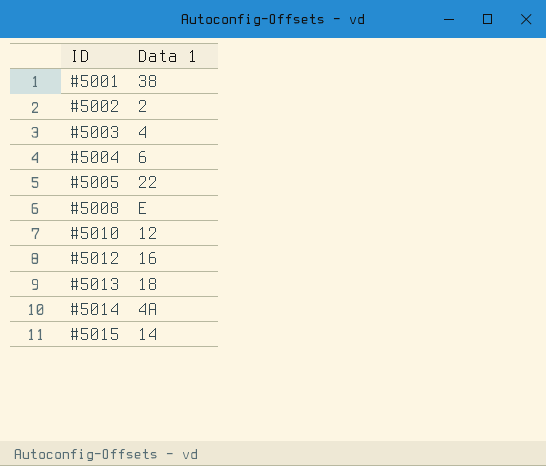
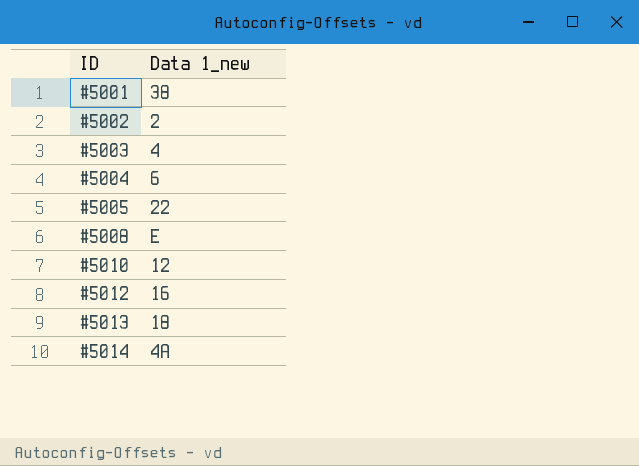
column name: Data 1 -> Data 1_new
row #5015: 14 -> none

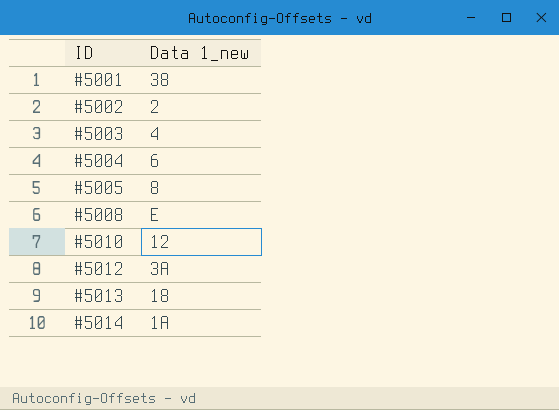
#5005 | Data 1_new: 22 -> 8
#5012 | Data 1_new: 16 -> 3A
#5014 | Data 1_new: 4A -> 1A

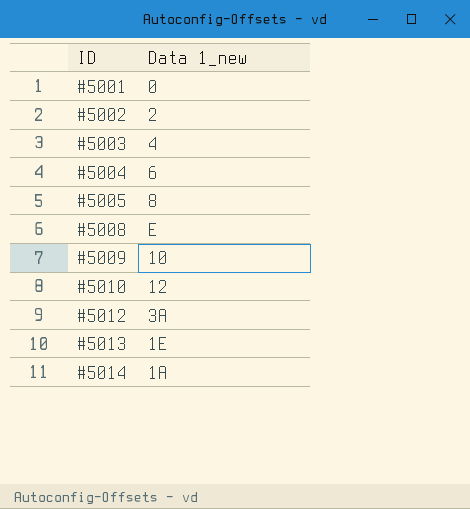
#5001 | Data 1_new: 38 -> 0
row #5009: none -> 10
#5013 | Data 1_new: 18 -> 1E

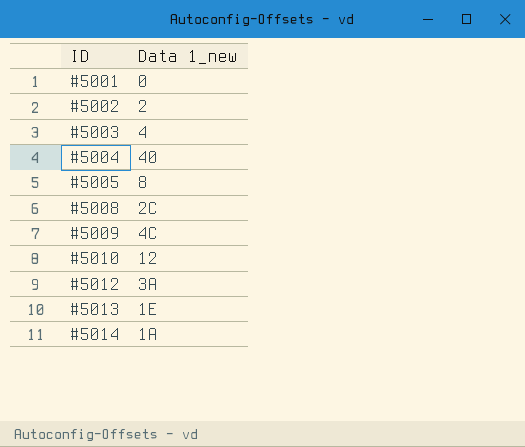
#5004 | Data 1_new: 6 -> 40
#5008 | Data 1_new: E -> 2C
#5009 | Data 1_new: 10 -> 4C

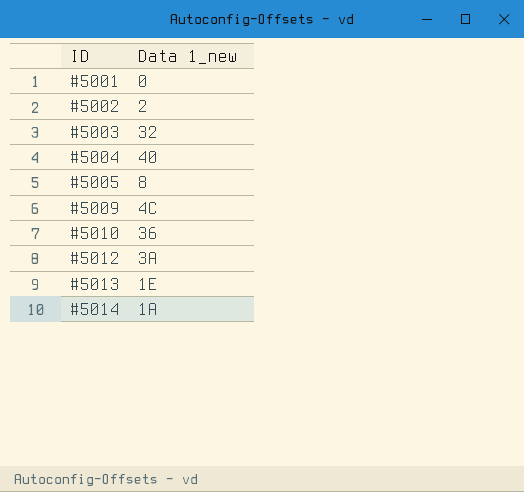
row #5008: 2C -> none
#5003 | Data 1_new: 4 -> 32
#5010 | Data 1_new: 12 -> 36

